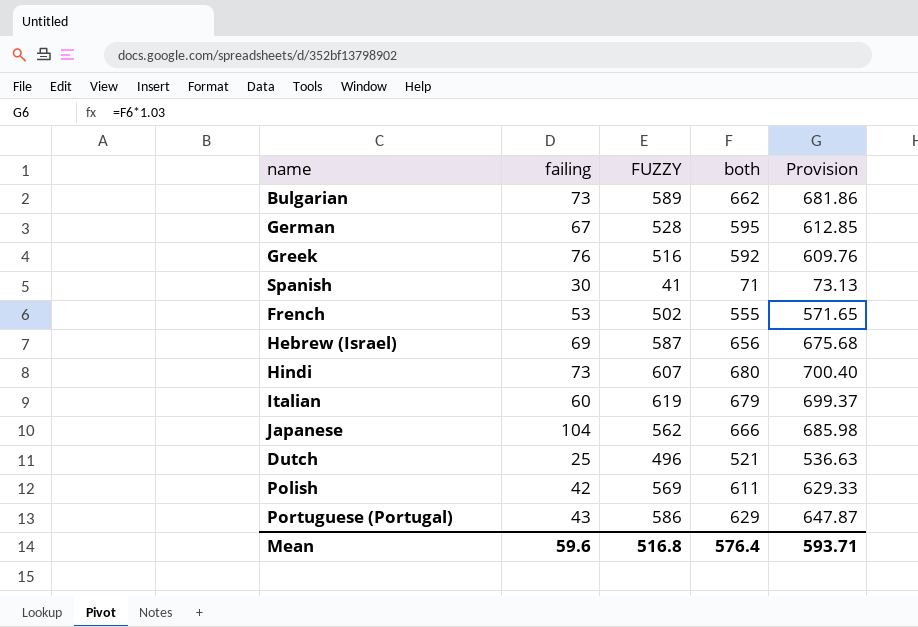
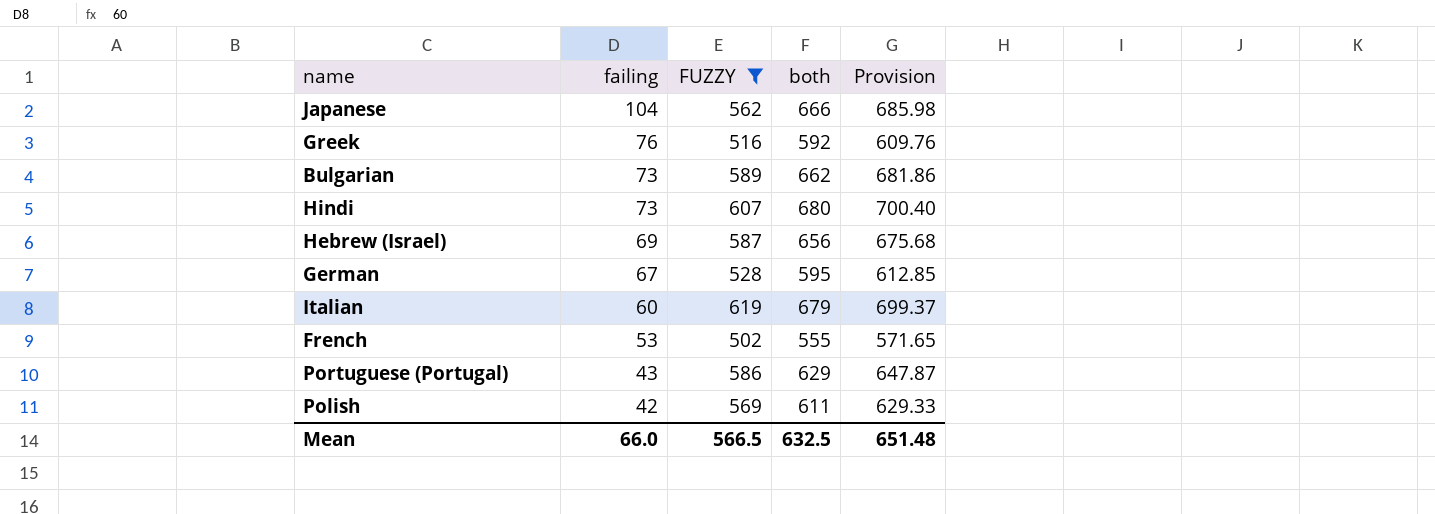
filter: none -> FUZZY >= 502
row order: none -> failing descending
Mean | failing: 59.6 -> 66.0
Mean | FUZZY: 516.8 -> 566.5
Mean | both: 576.4 -> 632.5
Mean | Provision: 593.71 -> 651.48

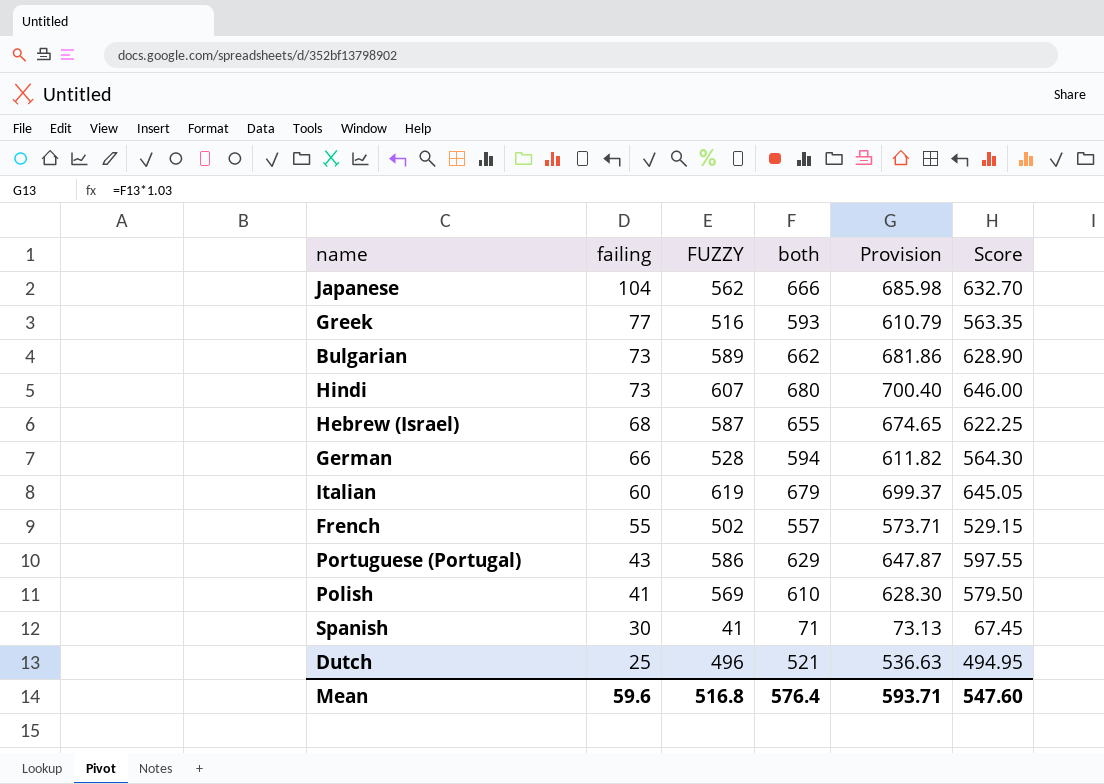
filter: FUZZY >= 502 -> none
column Score | formula: none -> [both] * 0.95
Greek | failing: 76 -> 77
Greek | both: 592 -> 593
Greek | Provision: 609.76 -> 610.79
Hebrew (Israel) | failing: 69 -> 68
Hebrew (Israel) | both: 656 -> 655
Hebrew (Israel) | Provision: 675.68 -> 674.65
German | failing: 67 -> 66
German | both: 595 -> 594
German | Provision: 612.85 -> 611.82
French | failing: 53 -> 55
French | both: 555 -> 557
French | Provision: 571.65 -> 573.71
Polish | failing: 42 -> 41
Polish | both: 611 -> 610
Polish | Provision: 629.33 -> 628.30
Mean | failing: 66.0 -> 59.6
Mean | FUZZY: 566.5 -> 516.8
Mean | both: 632.5 -> 576.4
Mean | Provision: 651.48 -> 593.71

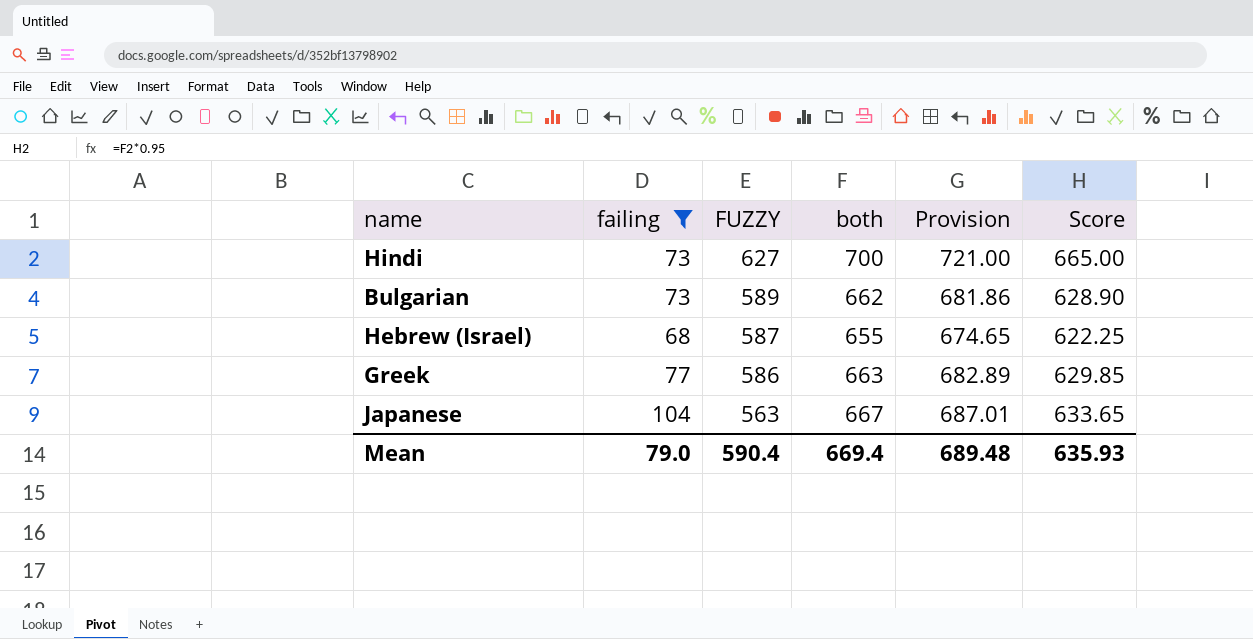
filter: none -> failing >= 68
row order: failing descending -> FUZZY descending
Hindi | FUZZY: 607 -> 627
Hindi | both: 680 -> 700
Hindi | Provision: 700.40 -> 721.00
Hindi | Score: 646.00 -> 665.00
Greek | FUZZY: 516 -> 586
Greek | both: 593 -> 663
Greek | Provision: 610.79 -> 682.89
Greek | Score: 563.35 -> 629.85
Japanese | FUZZY: 562 -> 563
Japanese | both: 666 -> 667
Japanese | Provision: 685.98 -> 687.01
Japanese | Score: 632.70 -> 633.65
Mean | failing: 59.6 -> 79.0
Mean | FUZZY: 516.8 -> 590.4
Mean | both: 576.4 -> 669.4
Mean | Provision: 593.71 -> 689.48
Mean | Score: 547.60 -> 635.93

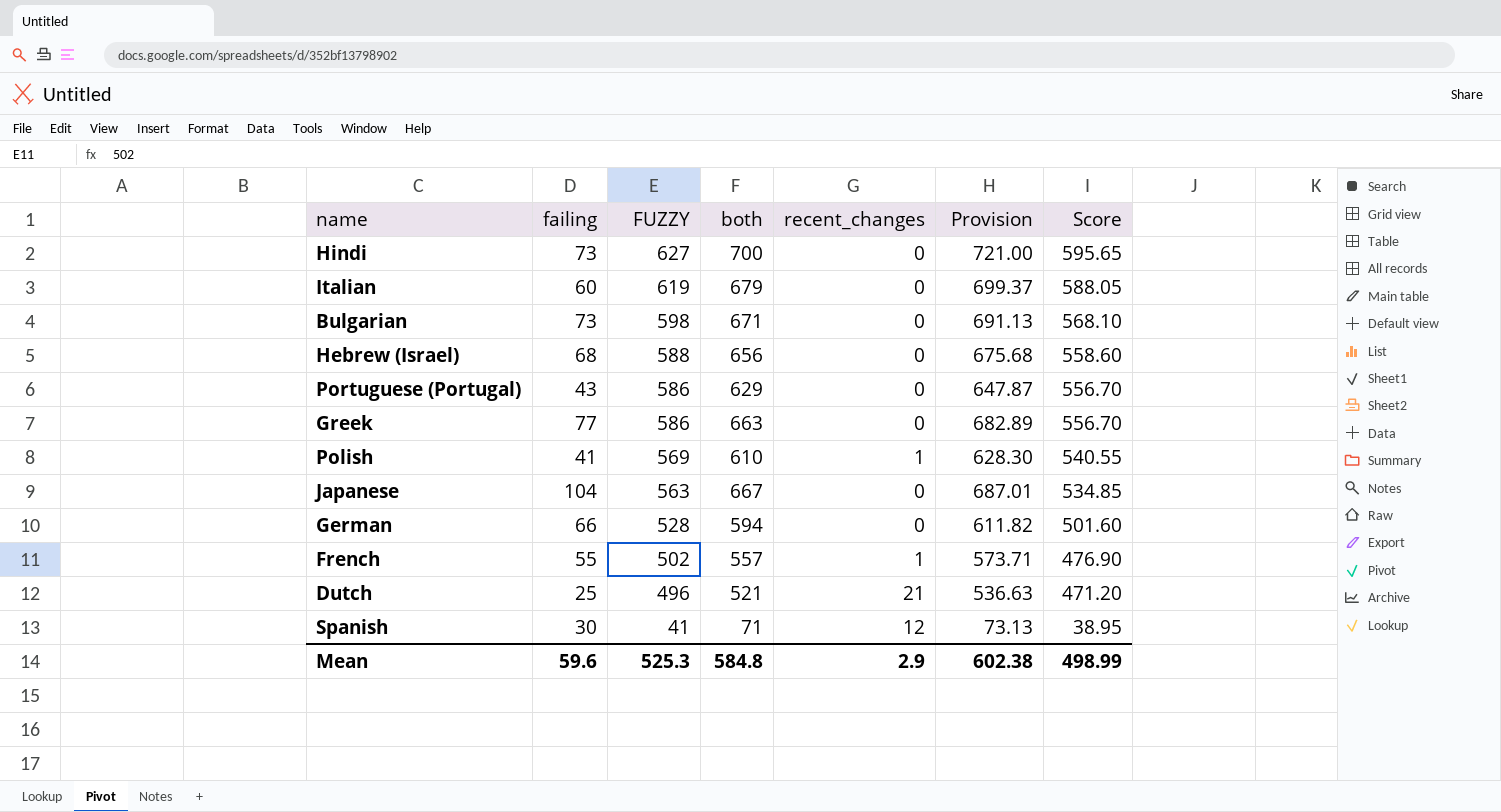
filter: failing >= 68 -> none
column recent_changes | position: none -> 5
column Score | formula: [both] * 0.95 -> [FUZZY] * 0.95
Bulgarian | FUZZY: 589 -> 598
Bulgarian | both: 662 -> 671
Bulgarian | Provision: 681.86 -> 691.13
Hebrew (Israel) | FUZZY: 587 -> 588
Hebrew (Israel) | both: 655 -> 656
Hebrew (Israel) | Provision: 674.65 -> 675.68
Mean | failing: 79.0 -> 59.6
Mean | FUZZY: 590.4 -> 525.3
Mean | both: 669.4 -> 584.8
Mean | Provision: 689.48 -> 602.38
Mean | Score: 635.93 -> 498.99

